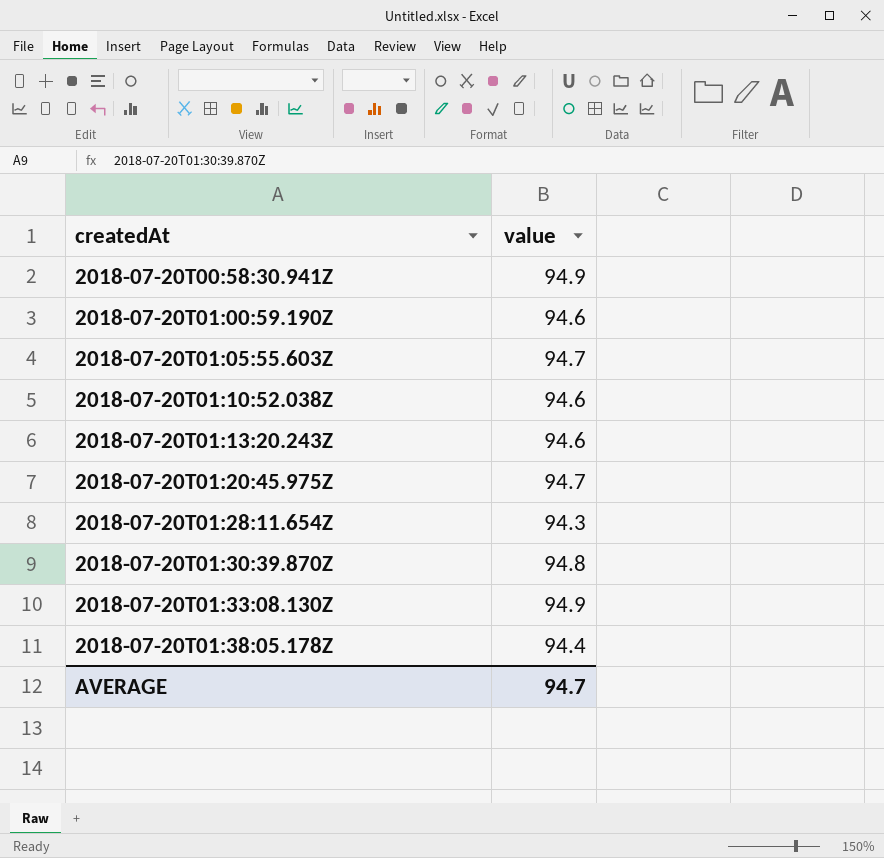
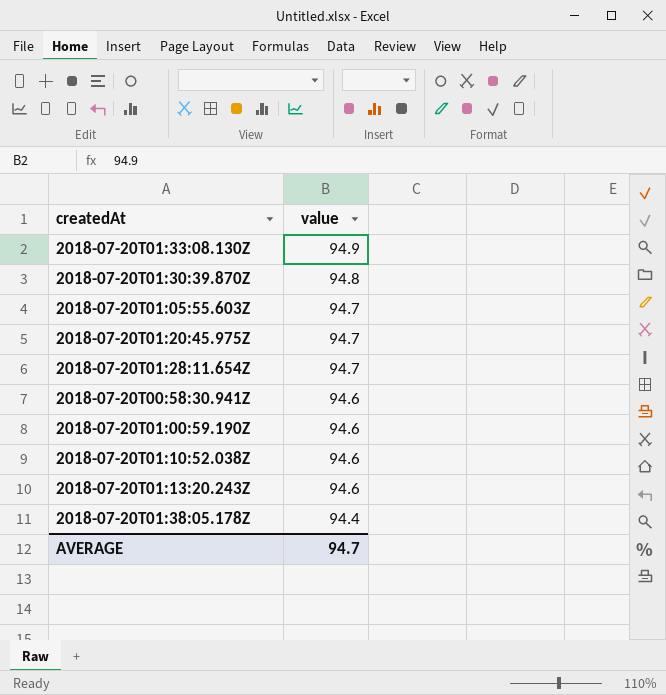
row order: createdAt ascending -> value descending
2018-07-20T01:28:11.654Z | value: 94.3 -> 94.7
2018-07-20T00:58:30.941Z | value: 94.9 -> 94.6

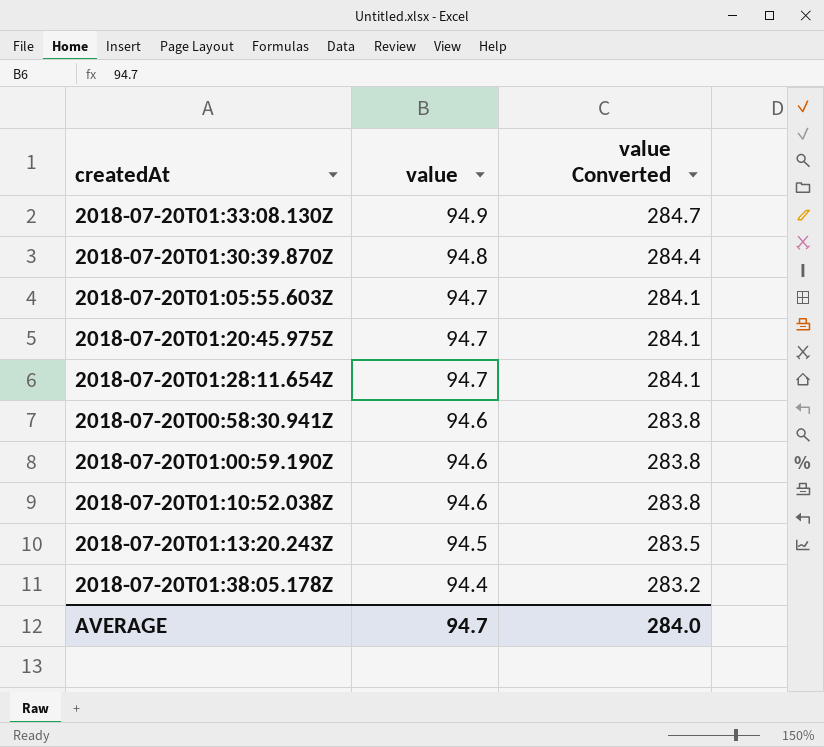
column value Converted | formula: none -> [value] * 3
2018-07-20T01:13:20.243Z | value: 94.6 -> 94.5

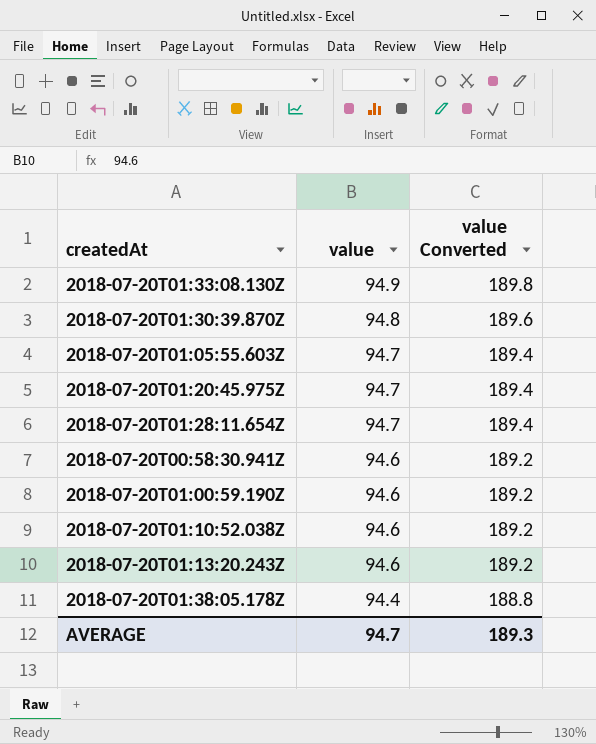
column value Converted | formula: [value] * 3 -> [value] * 2
2018-07-20T01:13:20.243Z | value: 94.5 -> 94.6
AVERAGE | value Converted: 284.0 -> 189.3

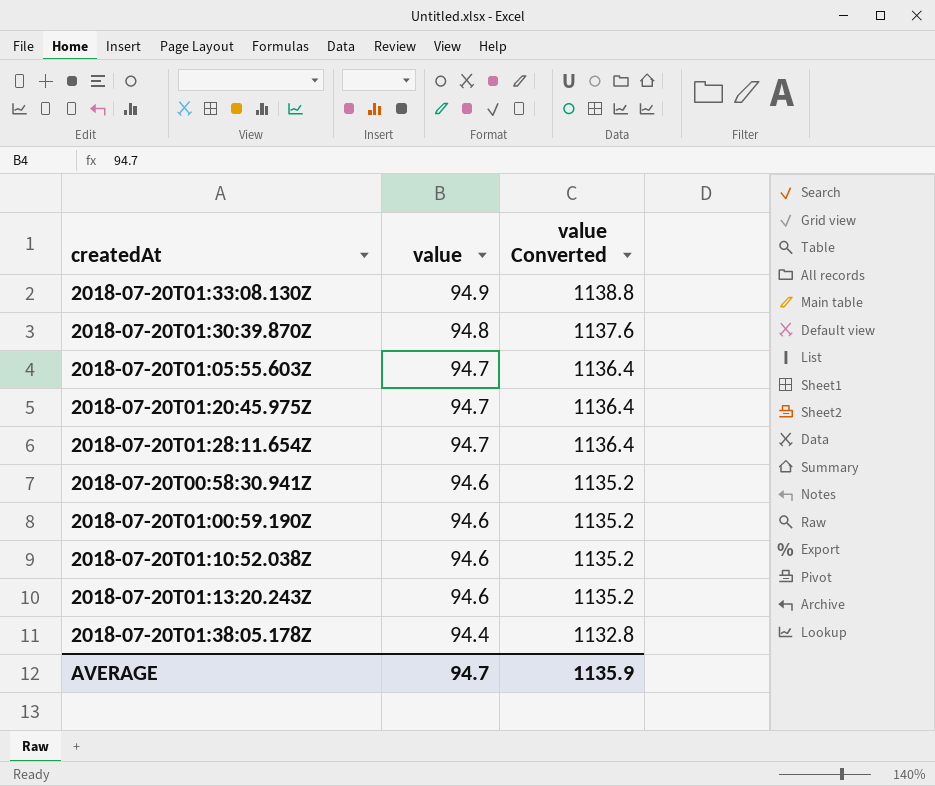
column value Converted | formula: [value] * 2 -> [value] * 12
AVERAGE | value Converted: 189.3 -> 1135.9

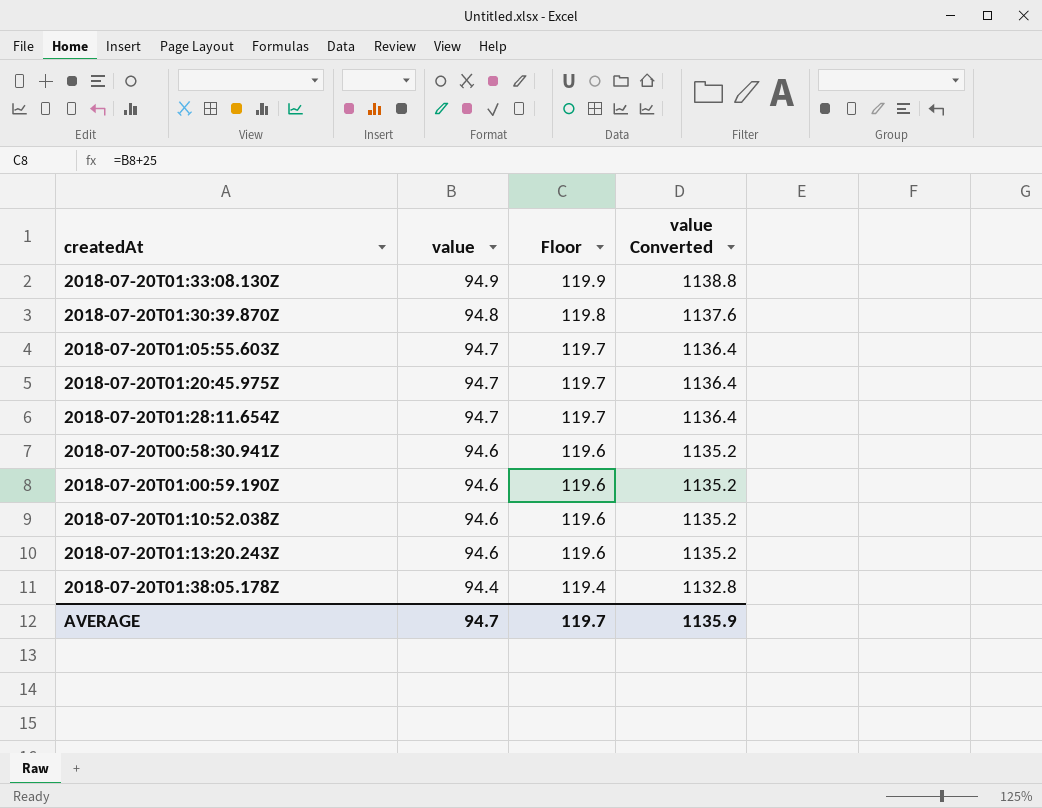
column Floor | formula: none -> [value] + 25

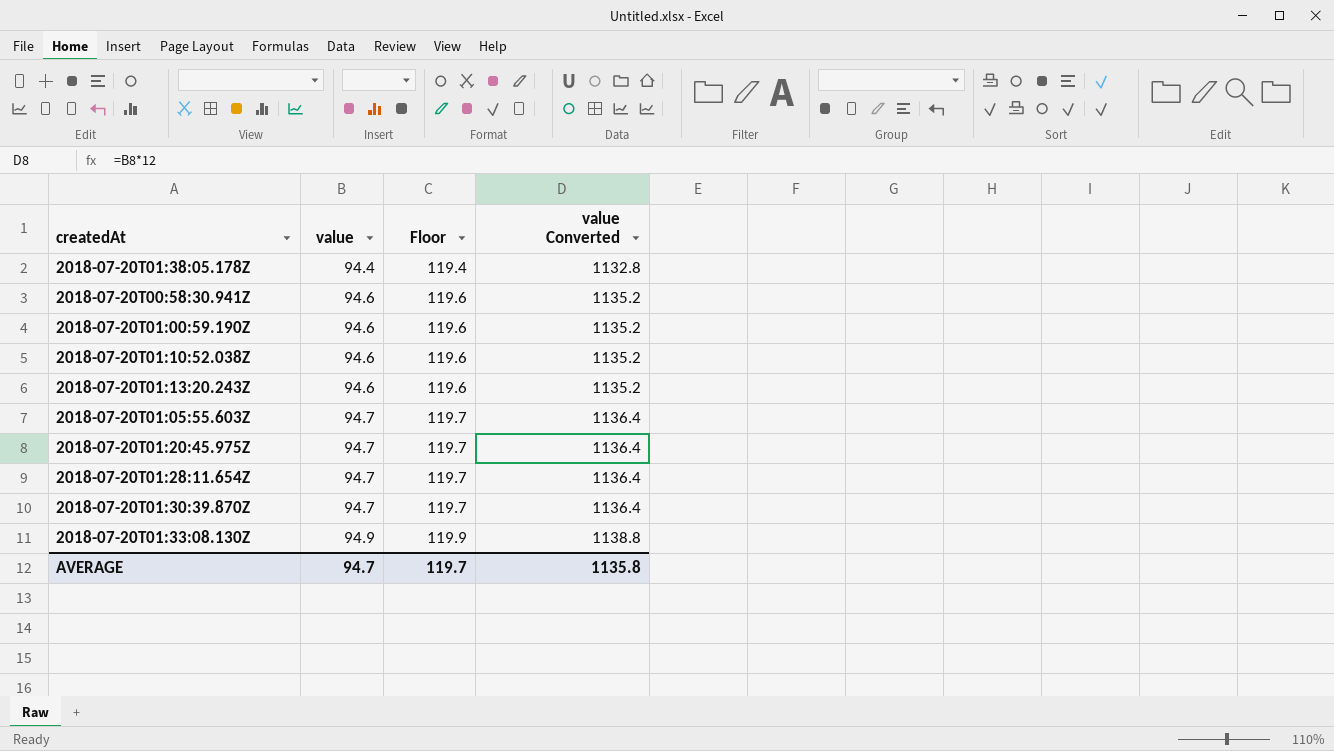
row order: value descending -> value ascending
2018-07-20T01:30:39.870Z | value: 94.8 -> 94.7
2018-07-20T01:30:39.870Z | Floor: 119.8 -> 119.7
2018-07-20T01:30:39.870Z | value Converted: 1137.6 -> 1136.4
AVERAGE | value Converted: 1135.9 -> 1135.8

